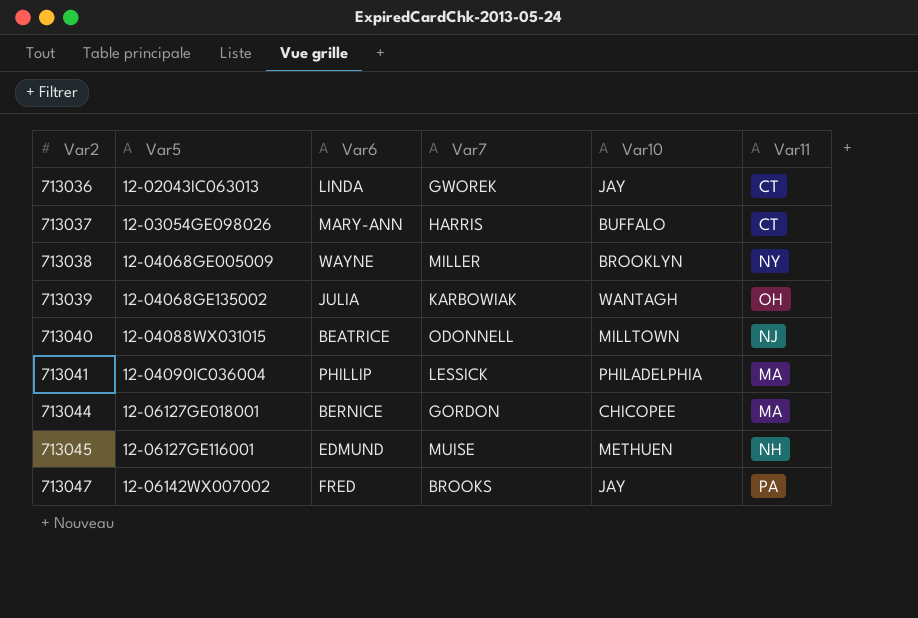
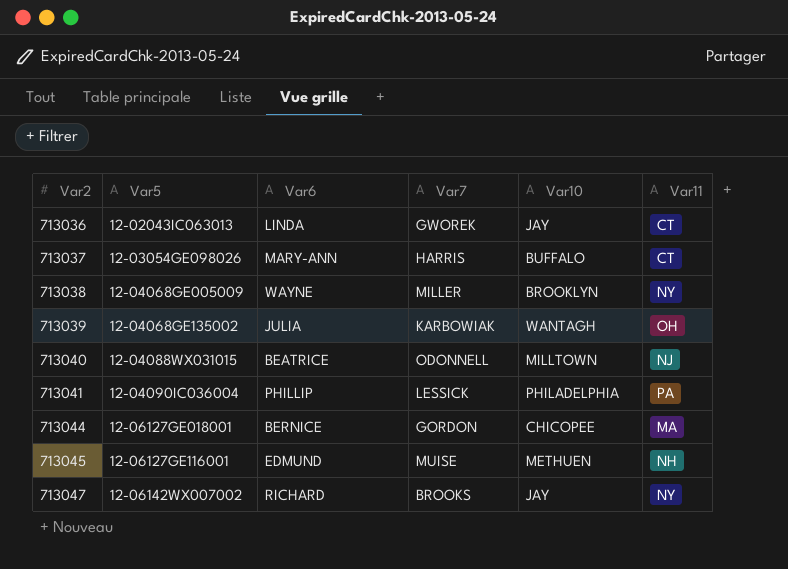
713041 | Var11: MA -> PA
713047 | Var6: FRED -> RICHARD
713047 | Var11: PA -> NY

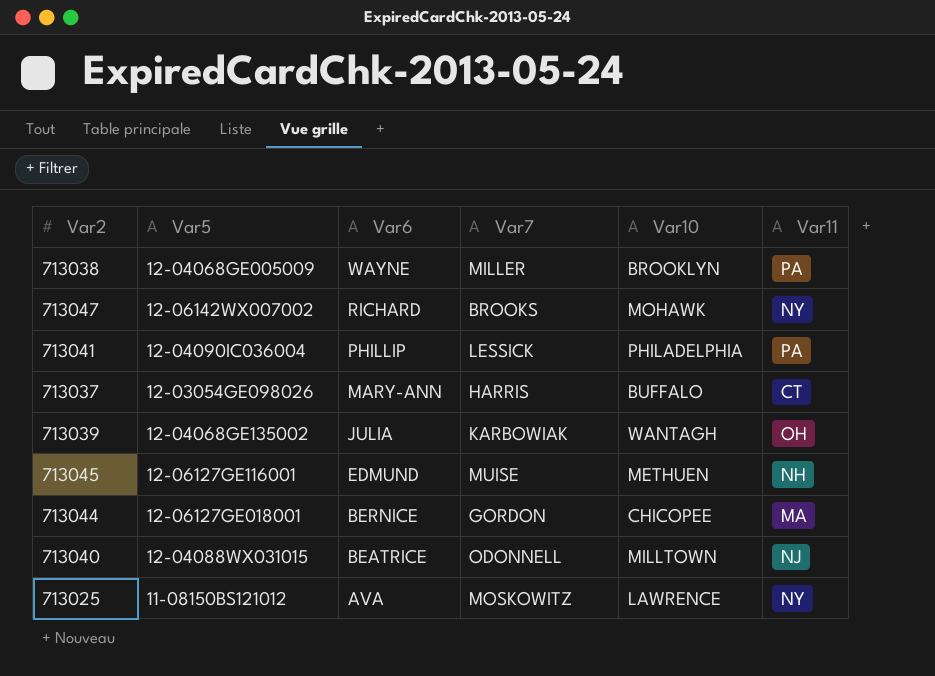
row order: Var2 ascending -> Var6 descending
row 713036: 12-02043IC063013 | LINDA | GWOREK | JAY | CT -> none
713038 | Var11: NY -> PA
713047 | Var10: JAY -> MOHAWK
row 713025: none -> 11-08150BS121012 | AVA | MOSKOWITZ | LAWRENCE | NY

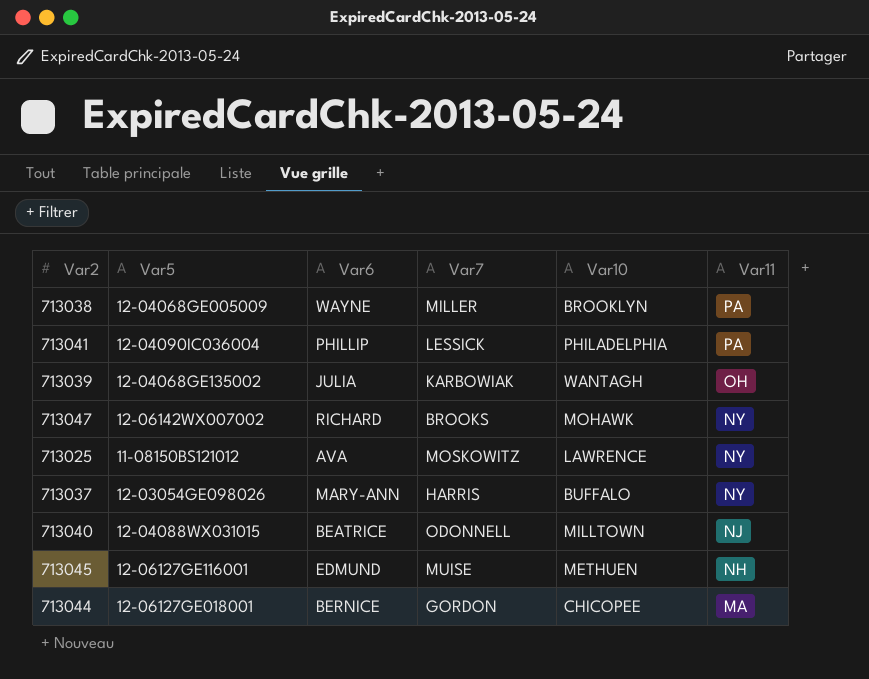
row order: Var6 descending -> Var11 descending
713037 | Var11: CT -> NY

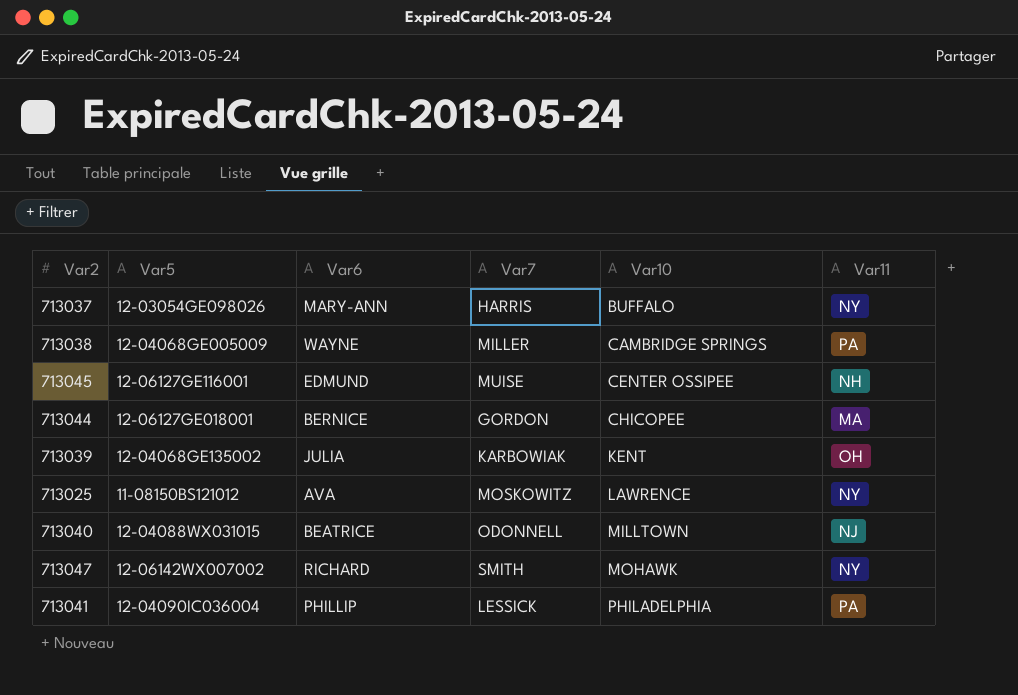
row order: Var11 descending -> Var10 ascending
713038 | Var10: BROOKLYN -> CAMBRIDGE SPRINGS
713045 | Var10: METHUEN -> CENTER OSSIPEE
713039 | Var10: WANTAGH -> KENT
713047 | Var7: BROOKS -> SMITH

